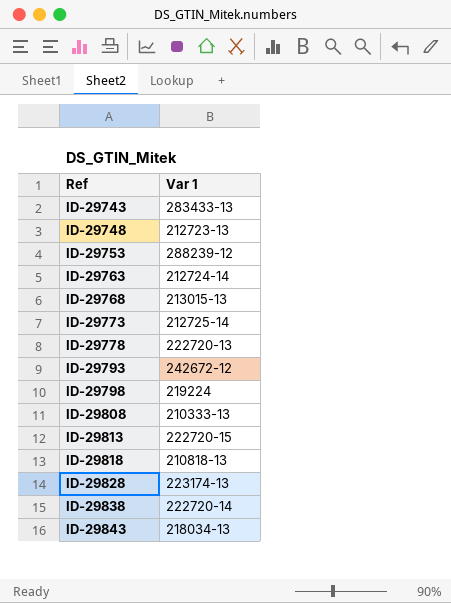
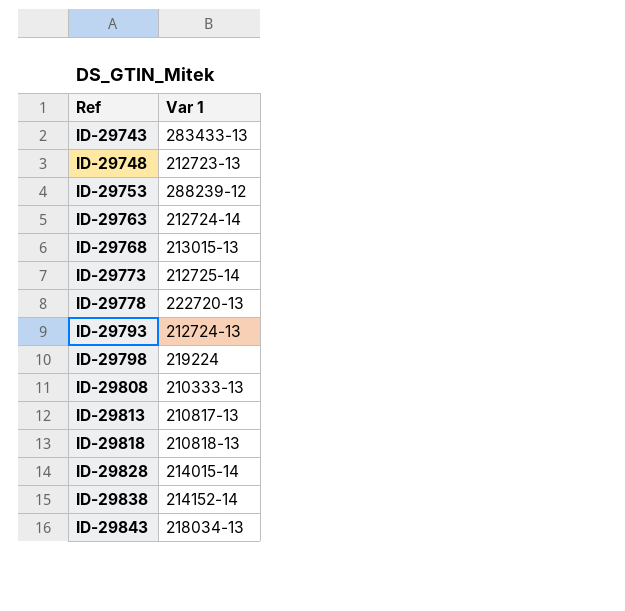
ID-29793 | Var 1: 242672-12 -> 212724-13
ID-29813 | Var 1: 222720-15 -> 210817-13
ID-29828 | Var 1: 223174-13 -> 214015-14
ID-29838 | Var 1: 222720-14 -> 214152-14

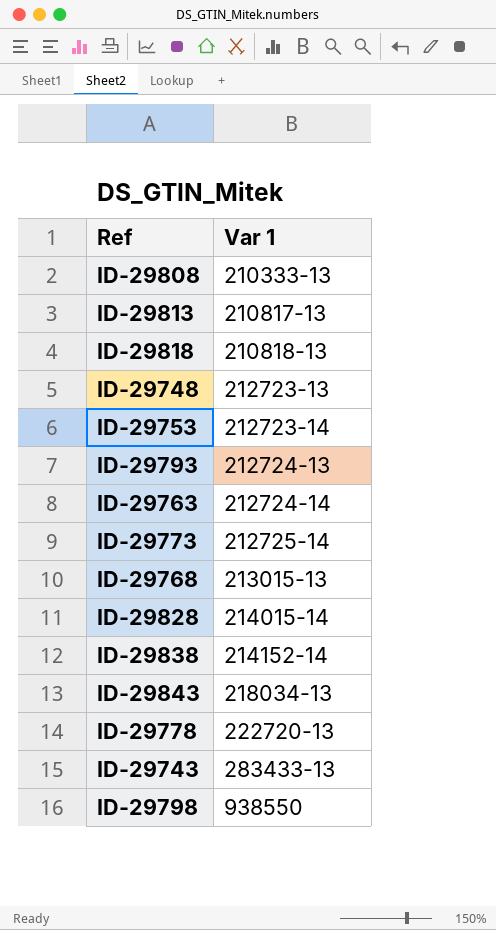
row order: Ref ascending -> Var 1 ascending
ID-29753 | Var 1: 288239-12 -> 212723-14
ID-29798 | Var 1: 219224 -> 938550

